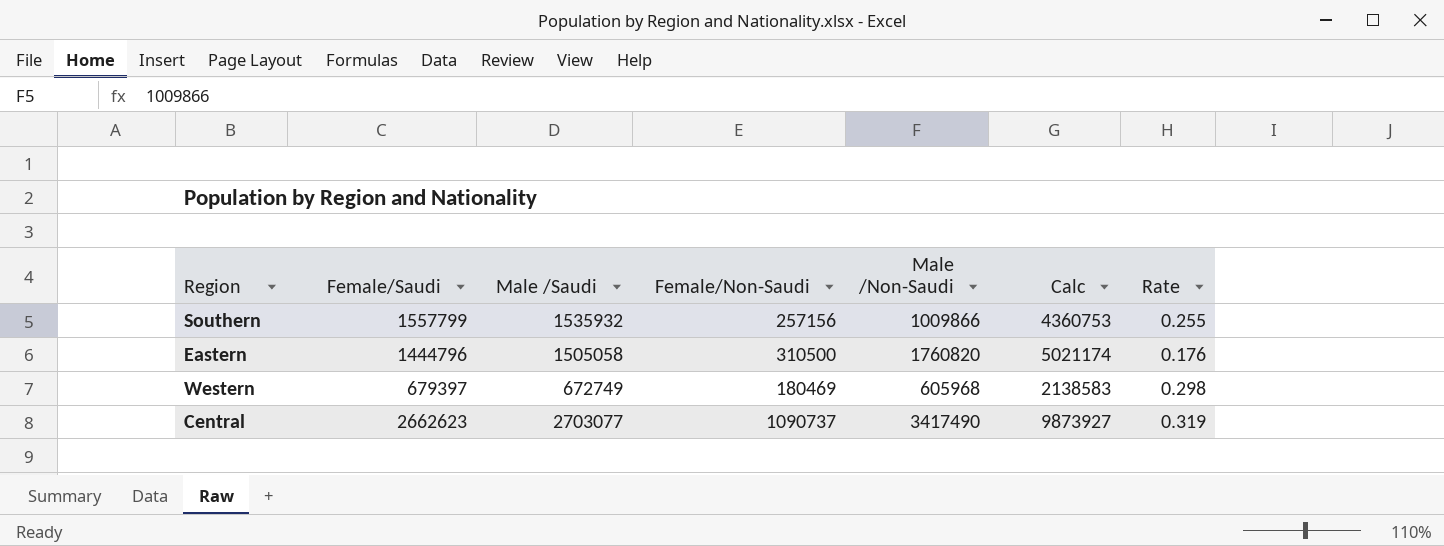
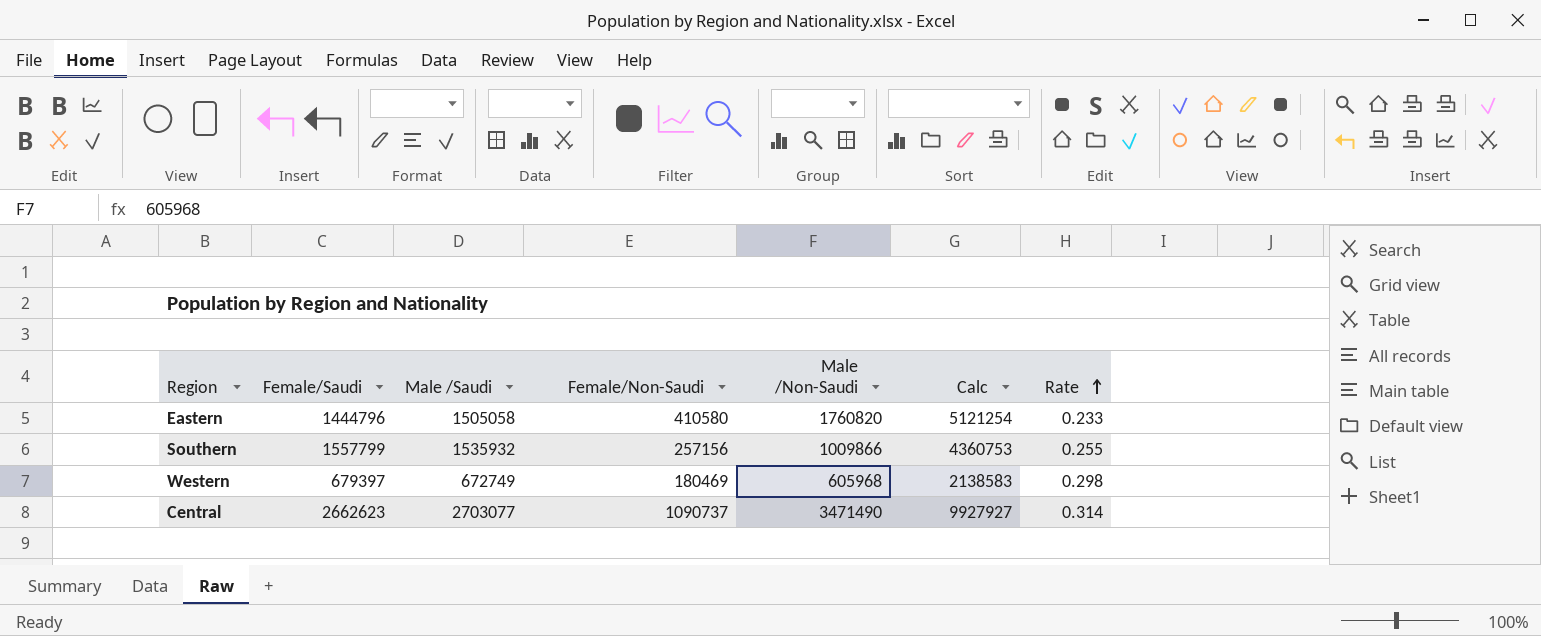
row order: none -> Rate ascending
Eastern | Female/Non-Saudi: 310500 -> 410580
Eastern | Calc: 5021174 -> 5121254
Eastern | Rate: 0.176 -> 0.233
Central | Male /Non-Saudi: 3417490 -> 3471490
Central | Calc: 9873927 -> 9927927
Central | Rate: 0.319 -> 0.314

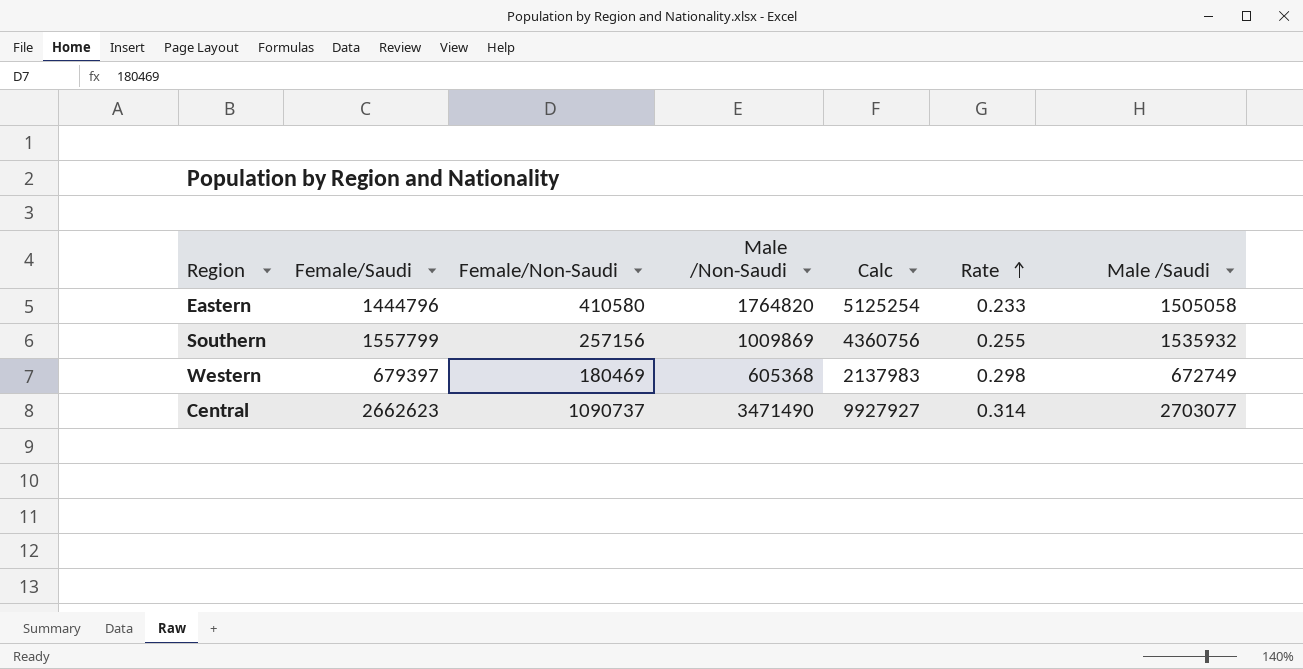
column Male /Saudi | position: 3 -> 7
Eastern | Male /Non-Saudi: 1760820 -> 1764820
Eastern | Calc: 5121254 -> 5125254
Southern | Male /Non-Saudi: 1009866 -> 1009869
Southern | Calc: 4360753 -> 4360756
Western | Male /Non-Saudi: 605968 -> 605368
Western | Calc: 2138583 -> 2137983

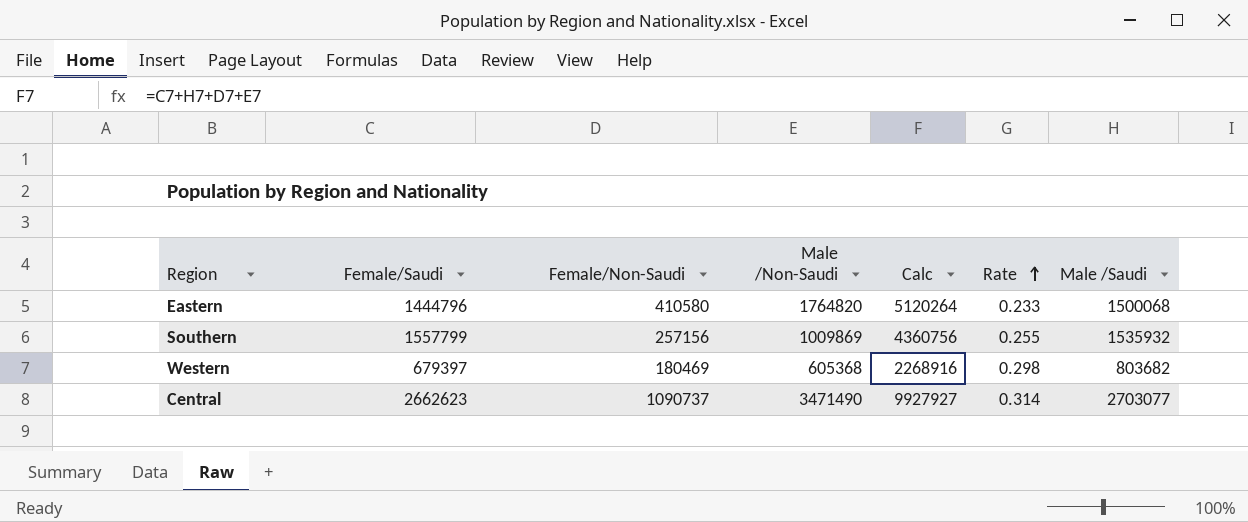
Eastern | Calc: 5125254 -> 5120264
Eastern | Male /Saudi: 1505058 -> 1500068
Western | Calc: 2137983 -> 2268916
Western | Male /Saudi: 672749 -> 803682

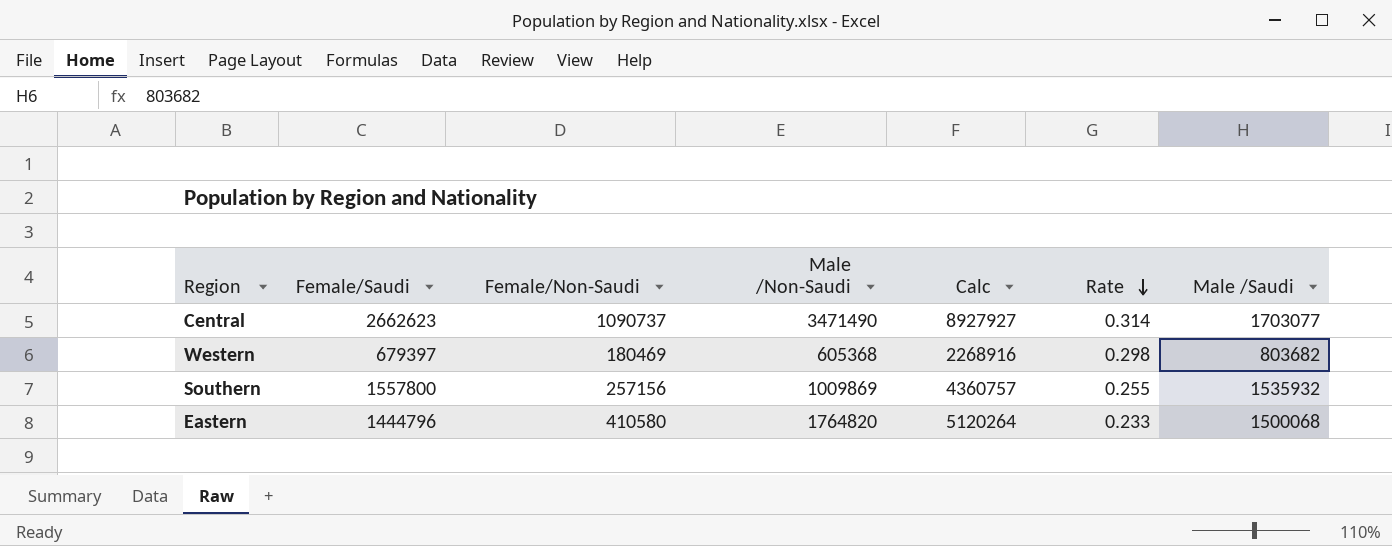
row order: Rate ascending -> Rate descending
Central | Calc: 9927927 -> 8927927
Central | Male /Saudi: 2703077 -> 1703077
Southern | Female/Saudi: 1557799 -> 1557800
Southern | Calc: 4360756 -> 4360757

